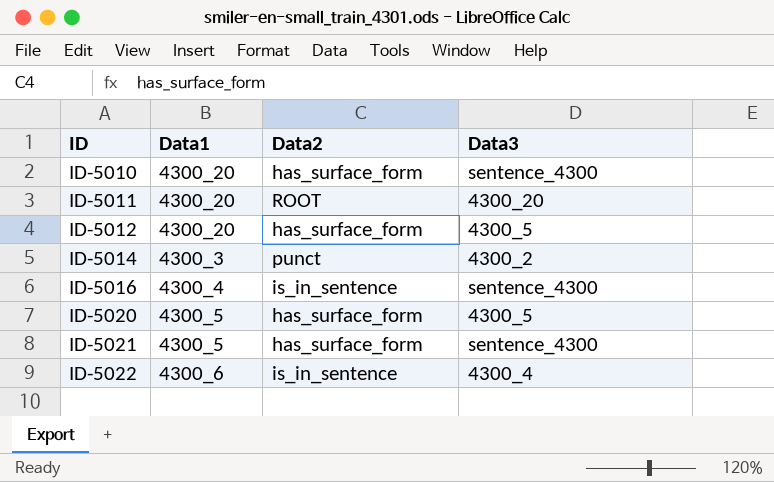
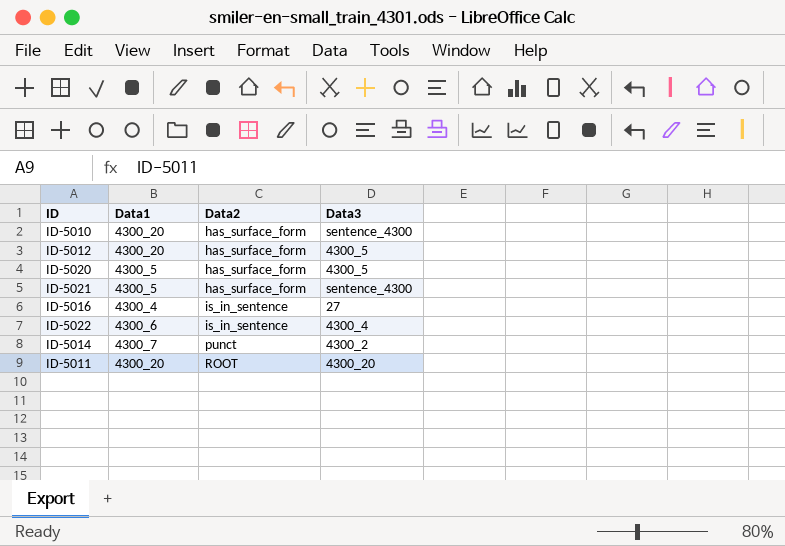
row order: ID ascending -> Data2 ascending
ID-5016 | Data3: sentence_4300 -> 27
ID-5014 | Data1: 4300_3 -> 4300_7

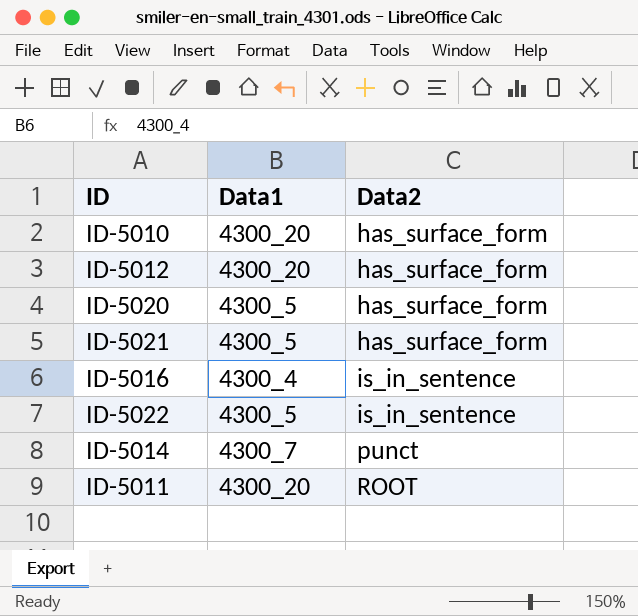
column Data3 | position: 4 -> none
ID-5022 | Data1: 4300_6 -> 4300_5

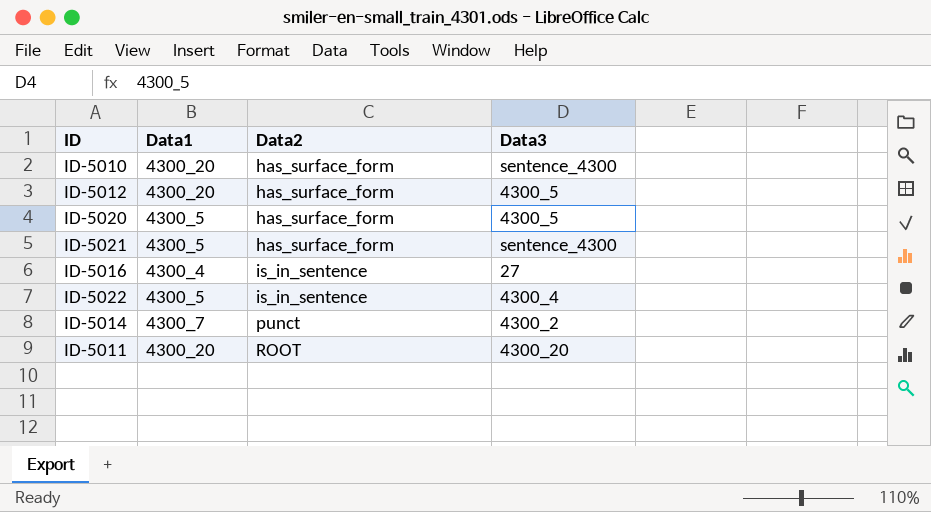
column Data3 | position: none -> 4

